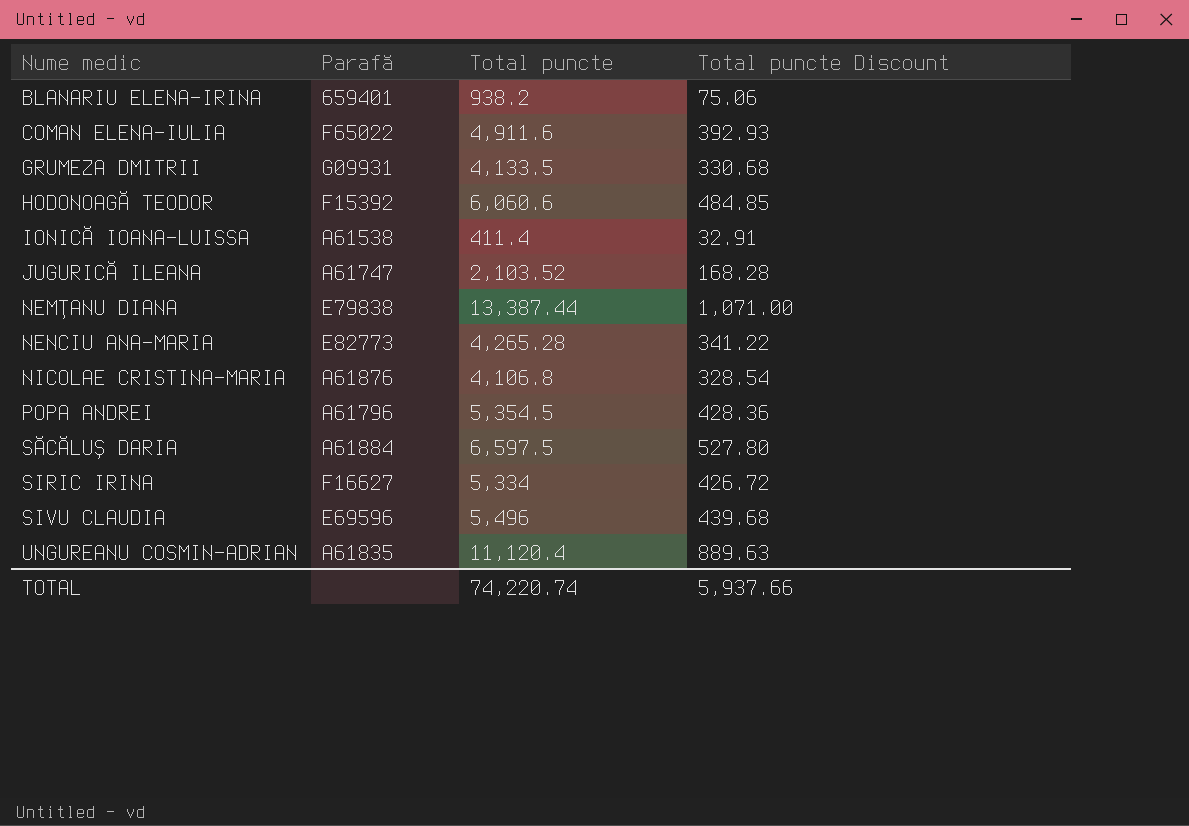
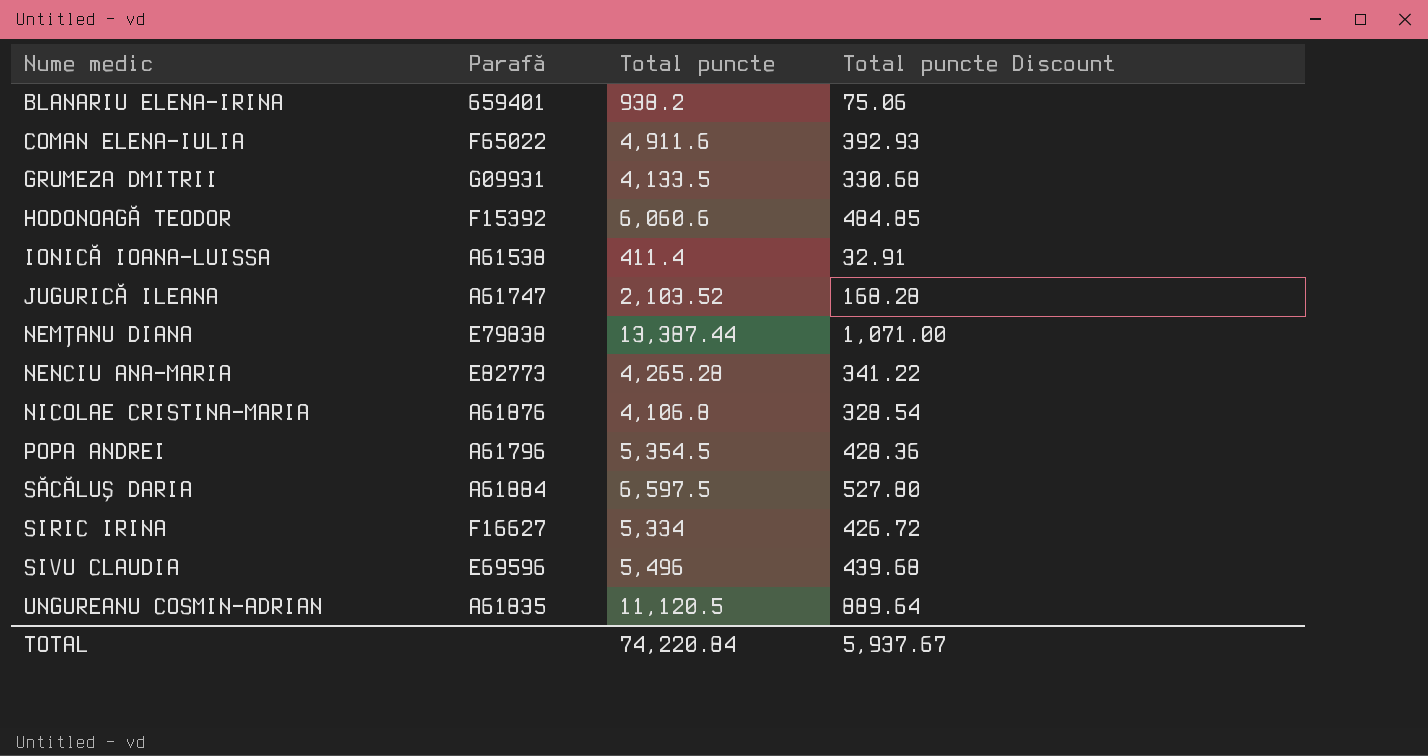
UNGUREANU COSMIN-ADRIAN | Total puncte: 11,120.4 -> 11,120.5
UNGUREANU COSMIN-ADRIAN | Total puncte Discount: 889.63 -> 889.64
TOTAL | Total puncte: 74,220.74 -> 74,220.84
TOTAL | Total puncte Discount: 5,937.66 -> 5,937.67

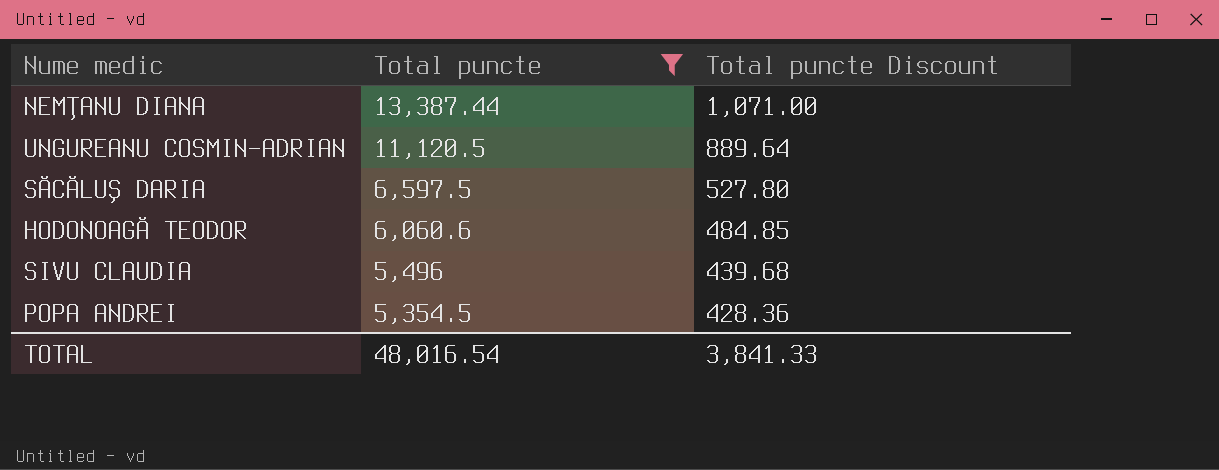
filter: none -> Total puncte >= 5,354.5
row order: Nume medic ascending -> Total puncte descending
column Parafă | position: 2 -> none
TOTAL | Total puncte: 74,220.84 -> 48,016.54
TOTAL | Total puncte Discount: 5,937.67 -> 3,841.33

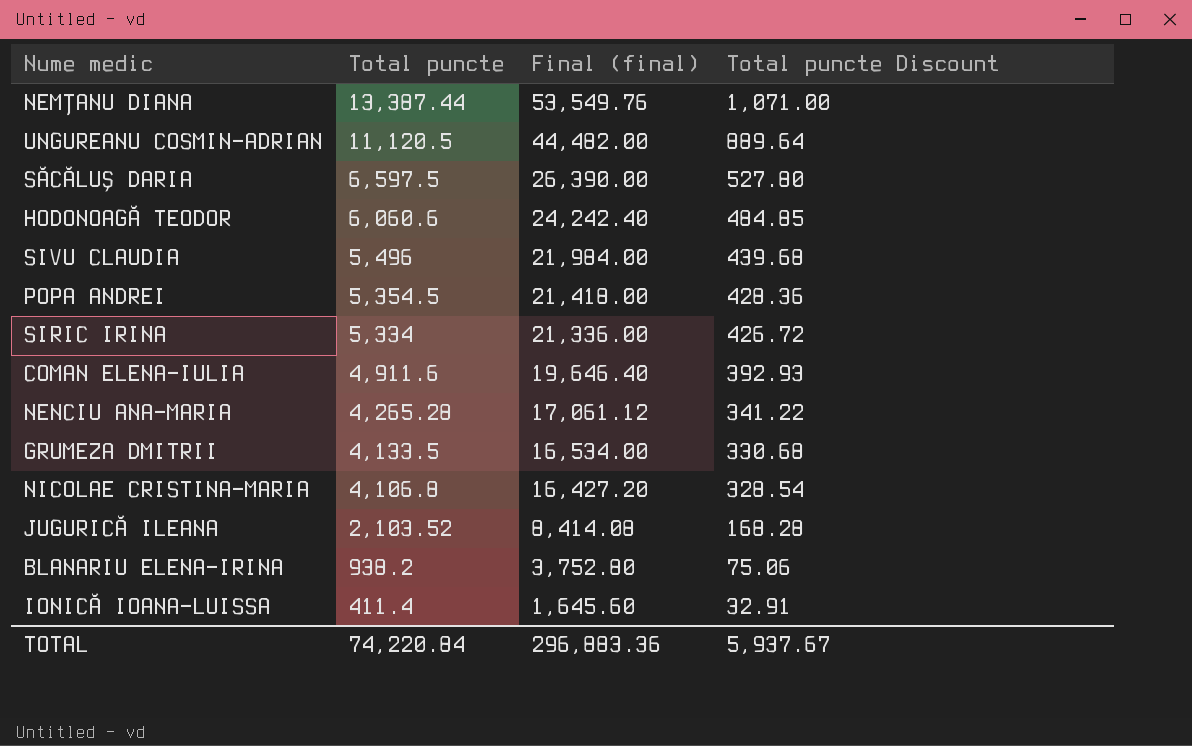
filter: Total puncte >= 5,354.5 -> none
column Final (final) | formula: none -> [Total puncte] * 4
TOTAL | Total puncte: 48,016.54 -> 74,220.84
TOTAL | Total puncte Discount: 3,841.33 -> 5,937.67

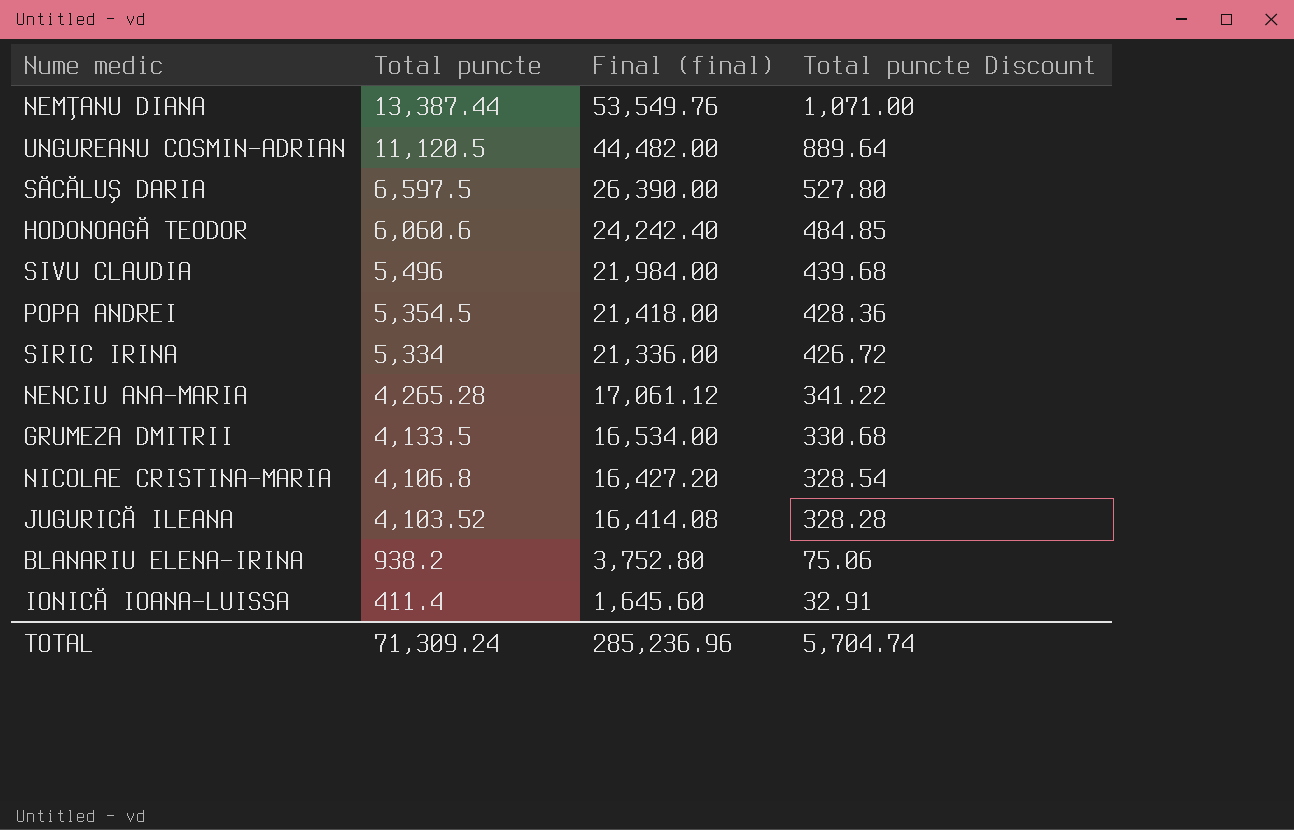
row COMAN ELENA-IULIA: 4,911.6 | 19,646.40 | 392.93 -> none
JUGURICĂ ILEANA | Total puncte: 2,103.52 -> 4,103.52
JUGURICĂ ILEANA | Final (final): 8,414.08 -> 16,414.08
JUGURICĂ ILEANA | Total puncte Discount: 168.28 -> 328.28
TOTAL | Total puncte: 74,220.84 -> 71,309.24
TOTAL | Final (final): 296,883.36 -> 285,236.96
TOTAL | Total puncte Discount: 5,937.67 -> 5,704.74

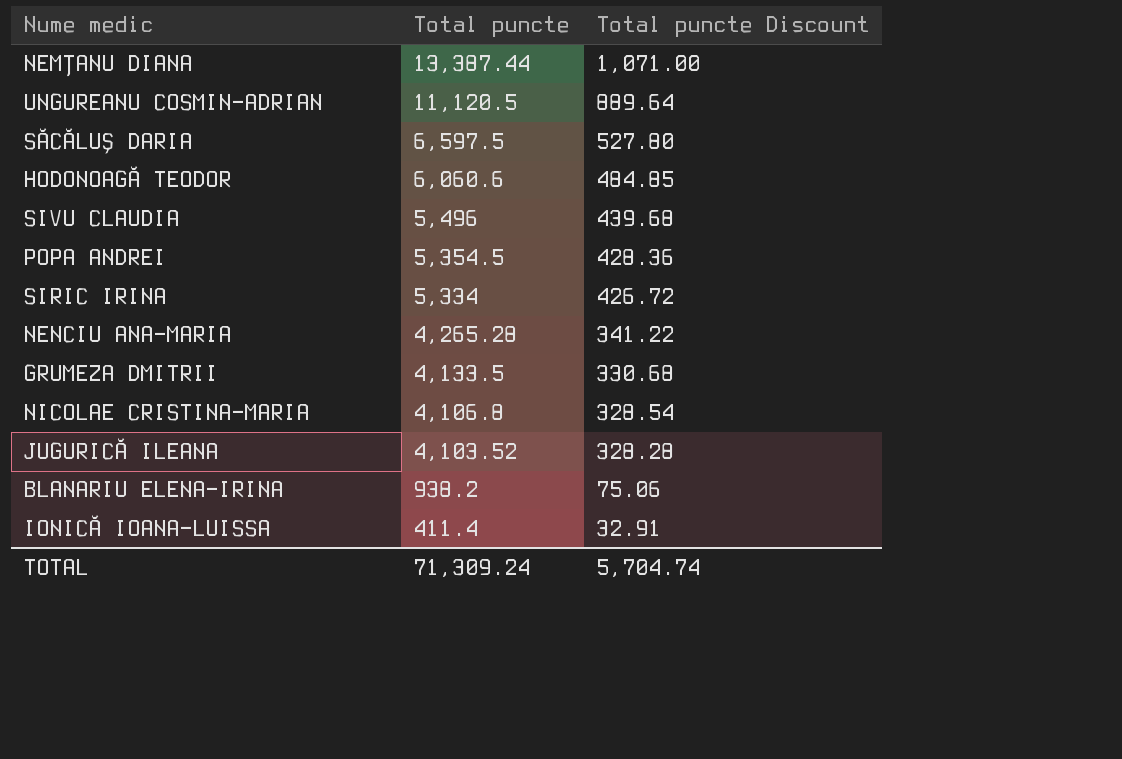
column Final (final) | formula: [Total puncte] * 4 -> none

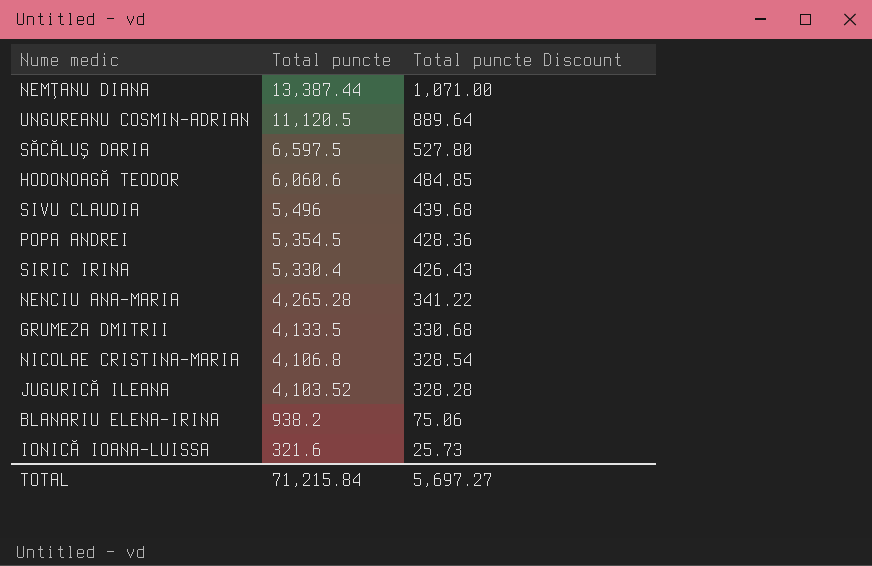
SIRIC IRINA | Total puncte: 5,334 -> 5,330.4
SIRIC IRINA | Total puncte Discount: 426.72 -> 426.43
IONICĂ IOANA-LUISSA | Total puncte: 411.4 -> 321.6
IONICĂ IOANA-LUISSA | Total puncte Discount: 32.91 -> 25.73
TOTAL | Total puncte: 71,309.24 -> 71,215.84
TOTAL | Total puncte Discount: 5,704.74 -> 5,697.27

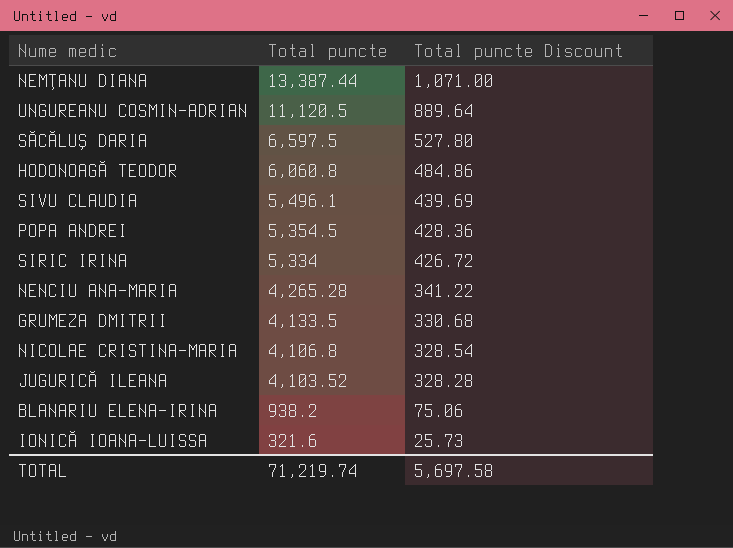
HODONOAGĂ TEODOR | Total puncte: 6,060.6 -> 6,060.8
HODONOAGĂ TEODOR | Total puncte Discount: 484.85 -> 484.86
SIVU CLAUDIA | Total puncte: 5,496 -> 5,496.1
SIVU CLAUDIA | Total puncte Discount: 439.68 -> 439.69
SIRIC IRINA | Total puncte: 5,330.4 -> 5,334
SIRIC IRINA | Total puncte Discount: 426.43 -> 426.72
TOTAL | Total puncte: 71,215.84 -> 71,219.74
TOTAL | Total puncte Discount: 5,697.27 -> 5,697.58

